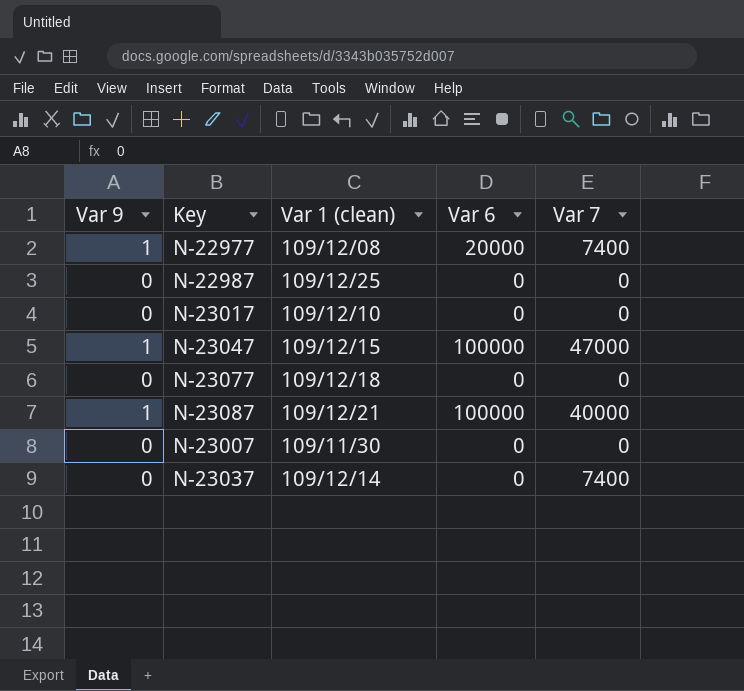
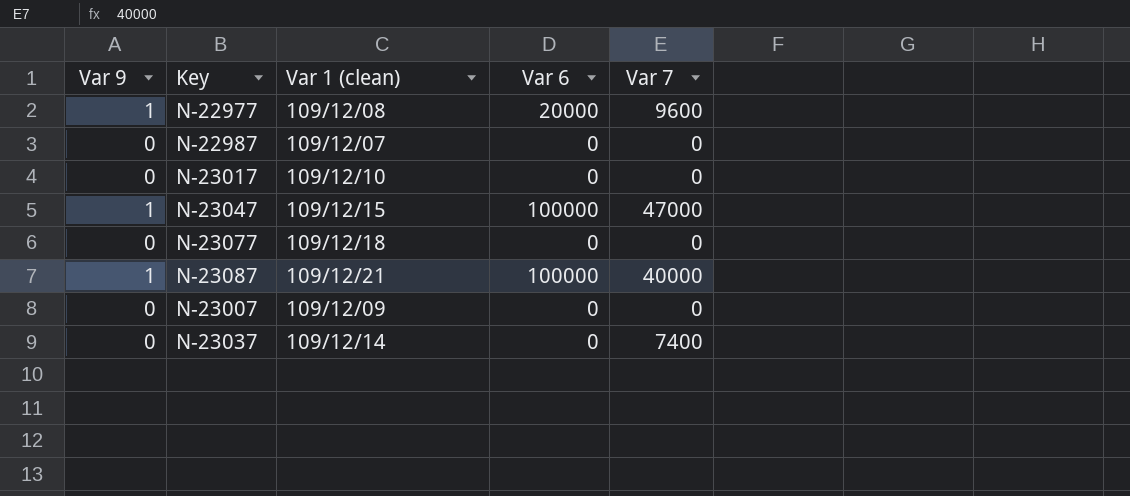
N-22977 | Var 7: 7400 -> 9600
N-22987 | Var 1 (clean): 109/12/25 -> 109/12/07
N-23007 | Var 1 (clean): 109/11/30 -> 109/12/09

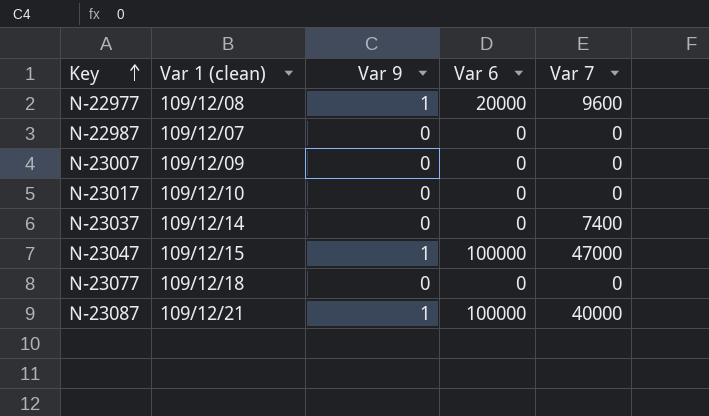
row order: none -> Key ascending
column Var 9 | position: 1 -> 3

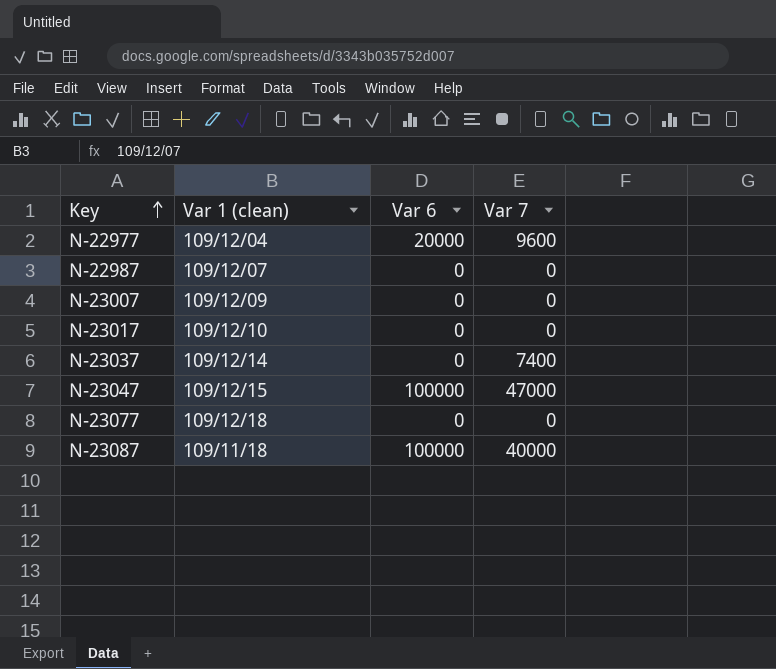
column Var 9 | position: 3 -> none
N-22977 | Var 1 (clean): 109/12/08 -> 109/12/04
N-23087 | Var 1 (clean): 109/12/21 -> 109/11/18

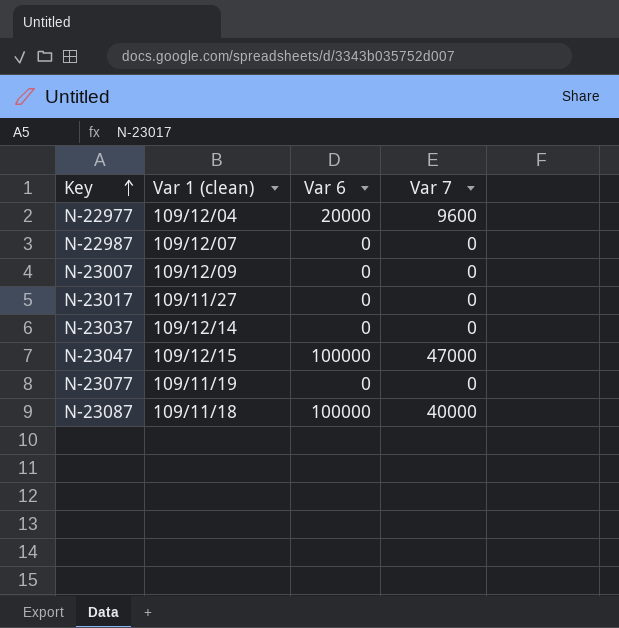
N-23017 | Var 1 (clean): 109/12/10 -> 109/11/27
N-23037 | Var 7: 7400 -> 0
N-23077 | Var 1 (clean): 109/12/18 -> 109/11/19

